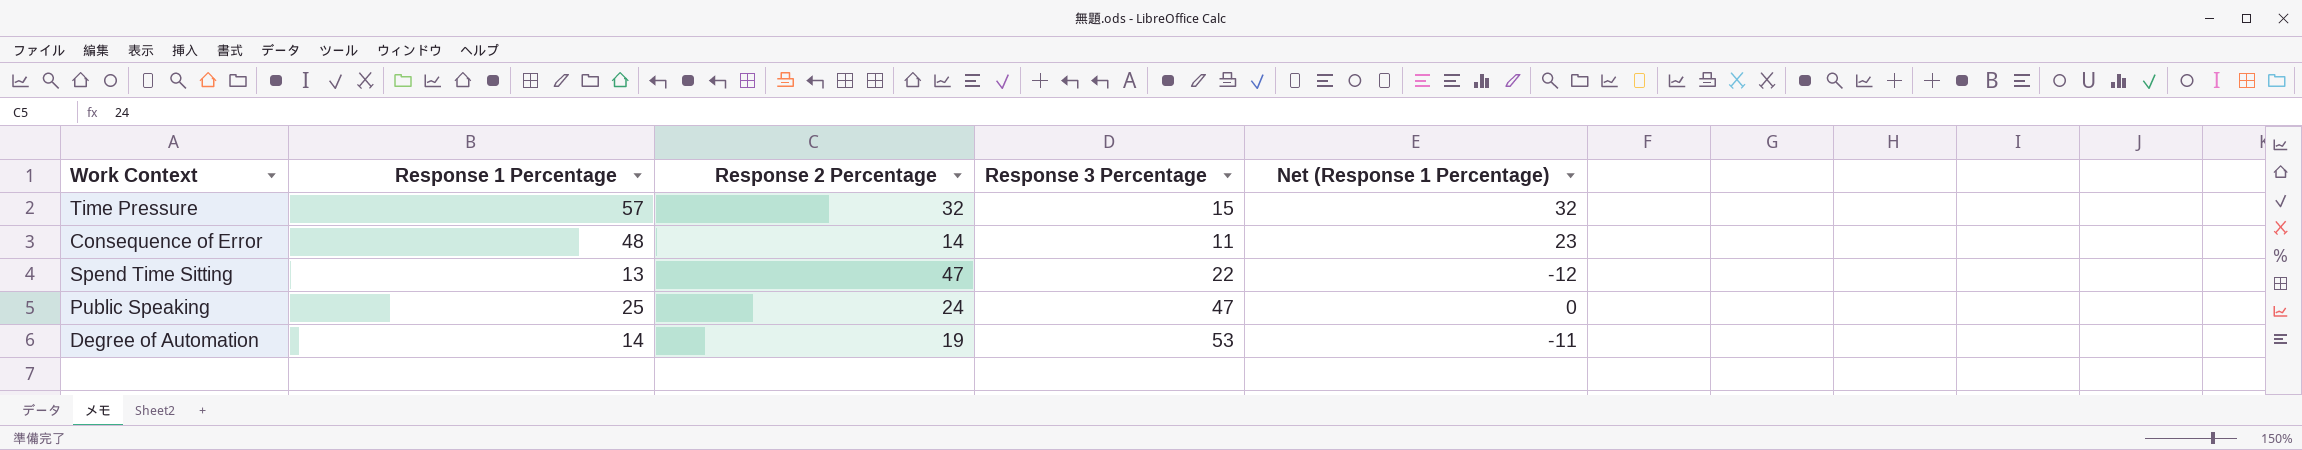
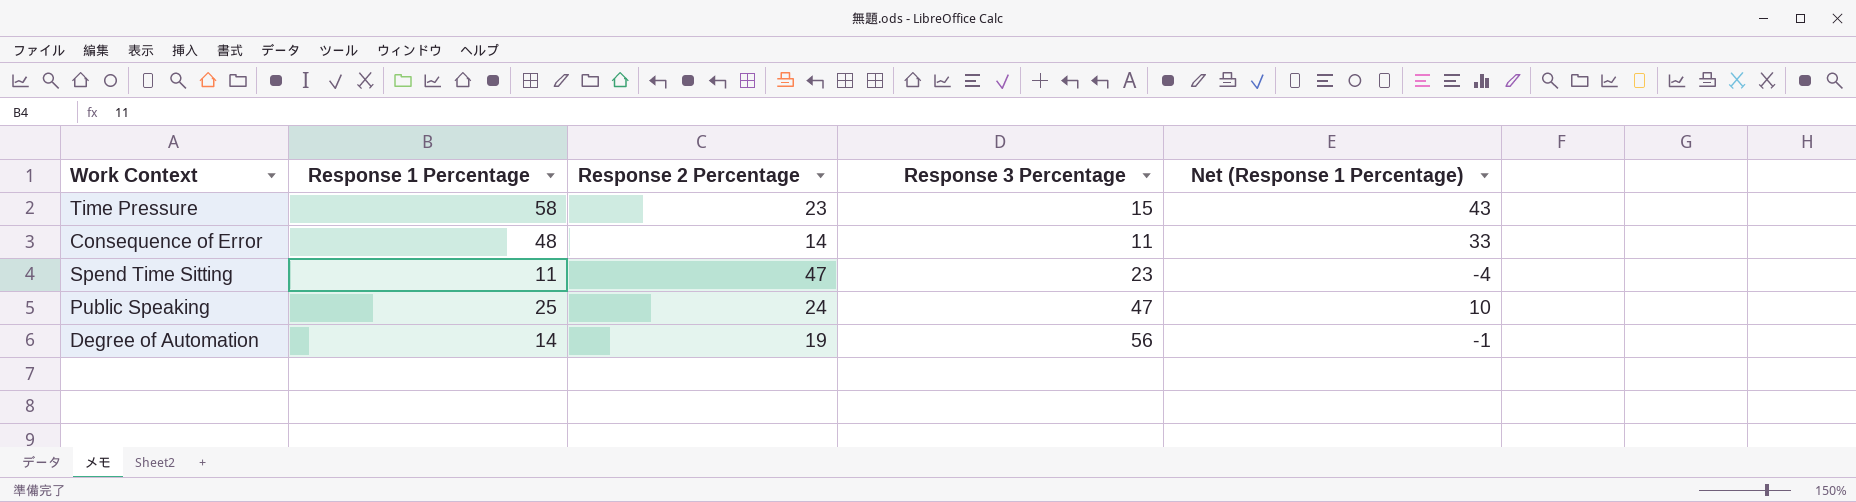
column Net (Response 1 Percentage) | formula: [Response 1 Percentage] - 25 -> [Response 1 Percentage] - 15
Time Pressure | Response 1 Percentage: 57 -> 58
Time Pressure | Response 2 Percentage: 32 -> 23
Spend Time Sitting | Response 1 Percentage: 13 -> 11
Spend Time Sitting | Response 3 Percentage: 22 -> 23
Degree of Automation | Response 3 Percentage: 53 -> 56

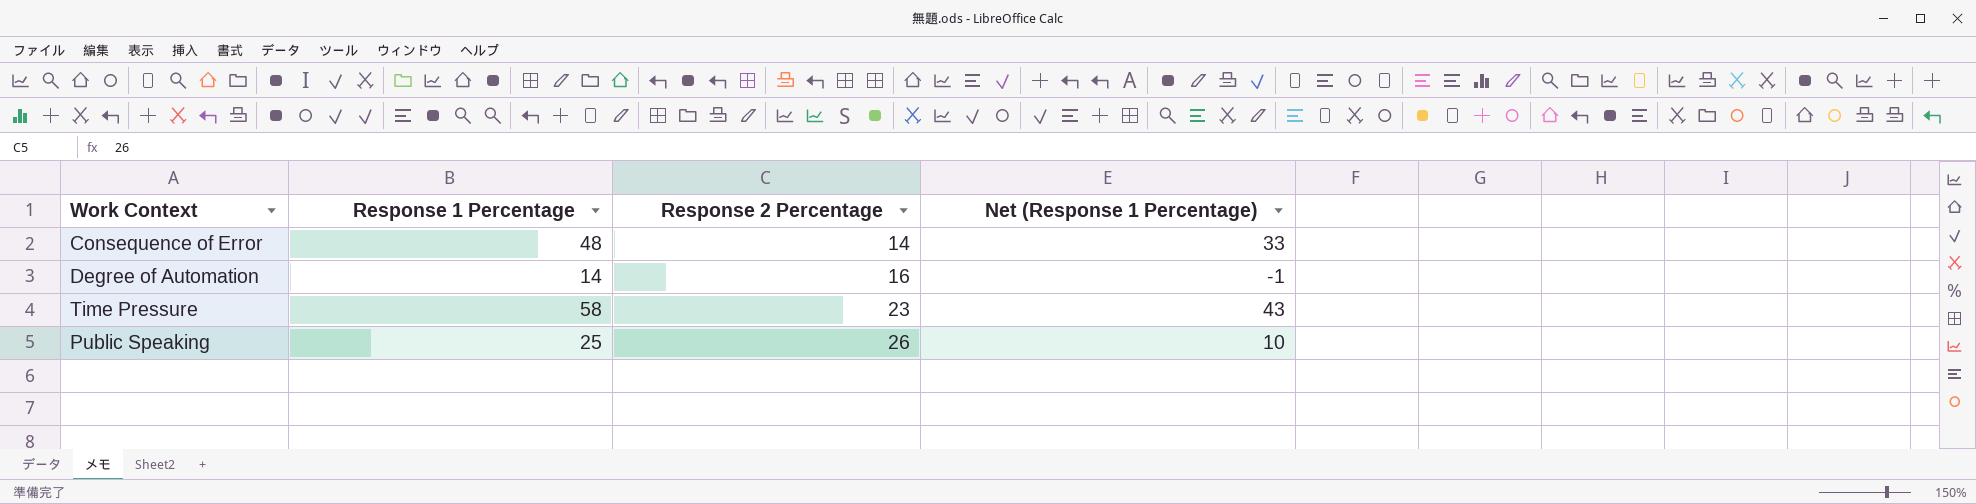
row order: none -> Response 2 Percentage ascending
column Response 3 Percentage | position: 4 -> none
row Spend Time Sitting: 11 | 47 | 23 | -4 -> none
Degree of Automation | Response 2 Percentage: 19 -> 16
Public Speaking | Response 2 Percentage: 24 -> 26

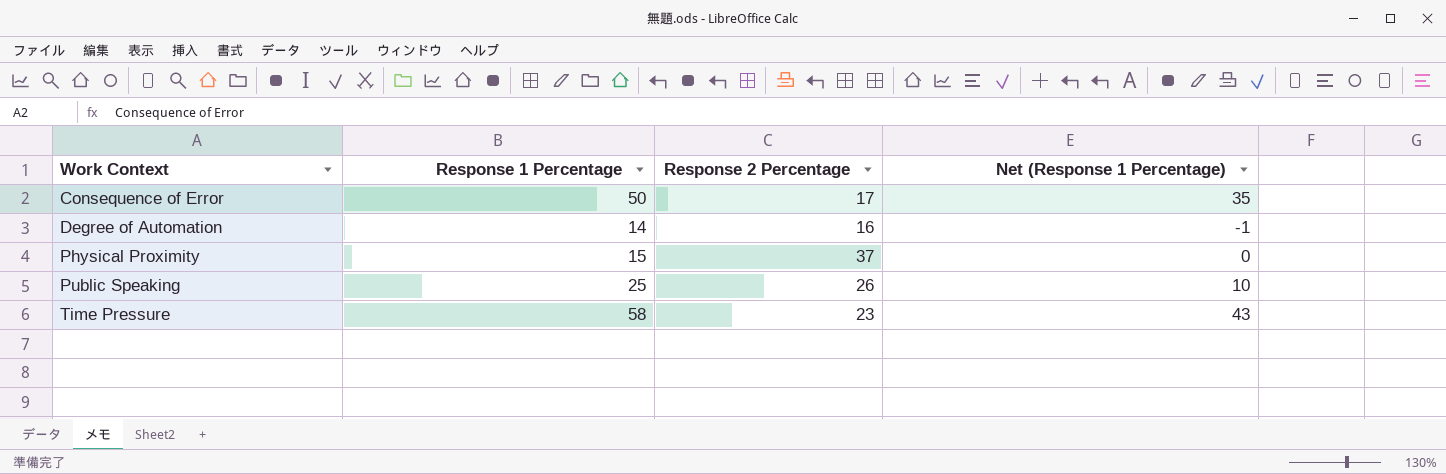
row order: Response 2 Percentage ascending -> Work Context ascending
Consequence of Error | Response 1 Percentage: 48 -> 50
Consequence of Error | Response 2 Percentage: 14 -> 17
Consequence of Error | Net (Response 1 Percentage): 33 -> 35
row Physical Proximity: none -> 15 | 37 | 0

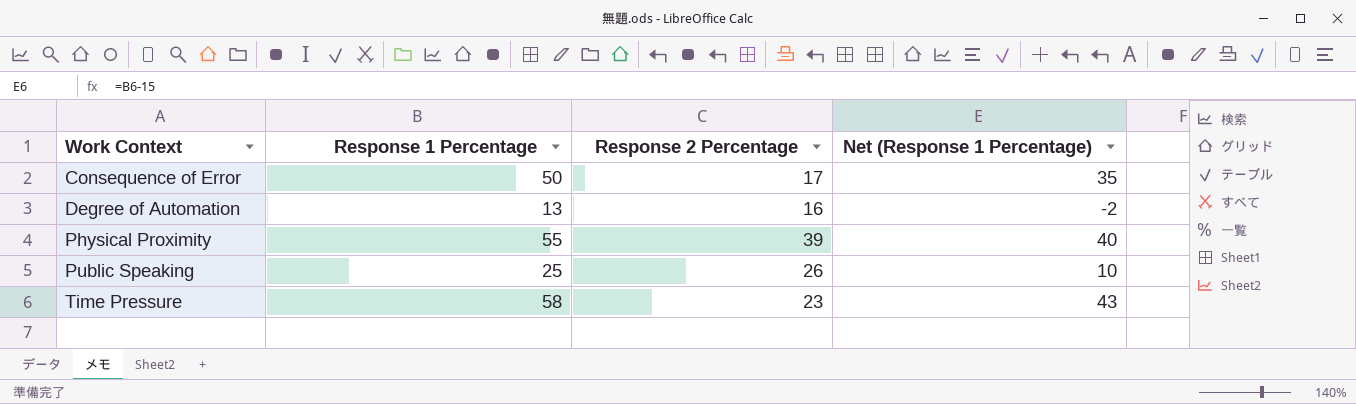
Degree of Automation | Response 1 Percentage: 14 -> 13
Degree of Automation | Net (Response 1 Percentage): -1 -> -2
Physical Proximity | Response 1 Percentage: 15 -> 55
Physical Proximity | Response 2 Percentage: 37 -> 39
Physical Proximity | Net (Response 1 Percentage): 0 -> 40

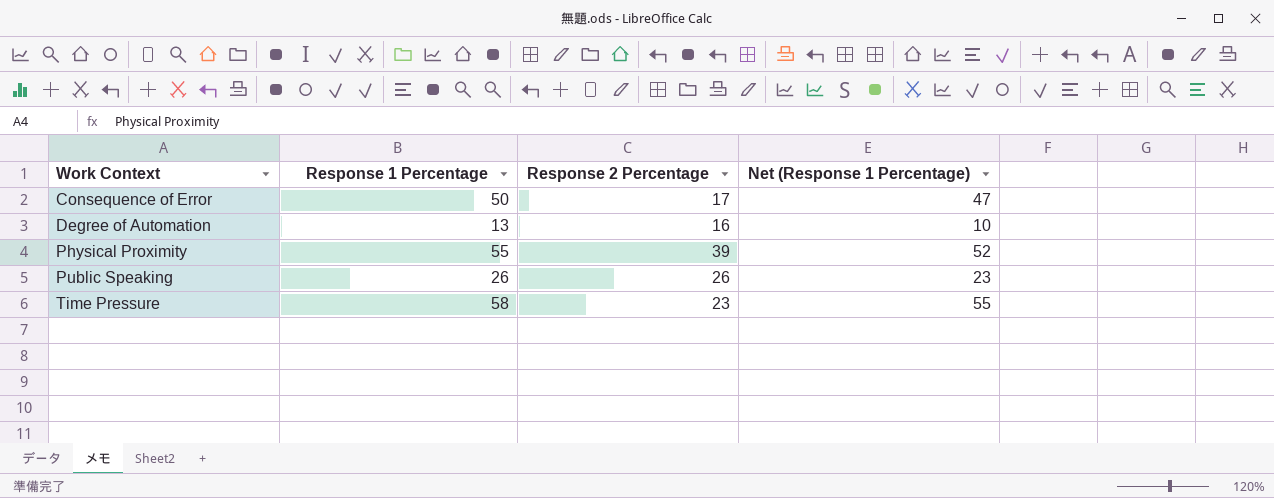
column Net (Response 1 Percentage) | formula: [Response 1 Percentage] - 15 -> [Response 1 Percentage] - 3
Public Speaking | Response 1 Percentage: 25 -> 26

